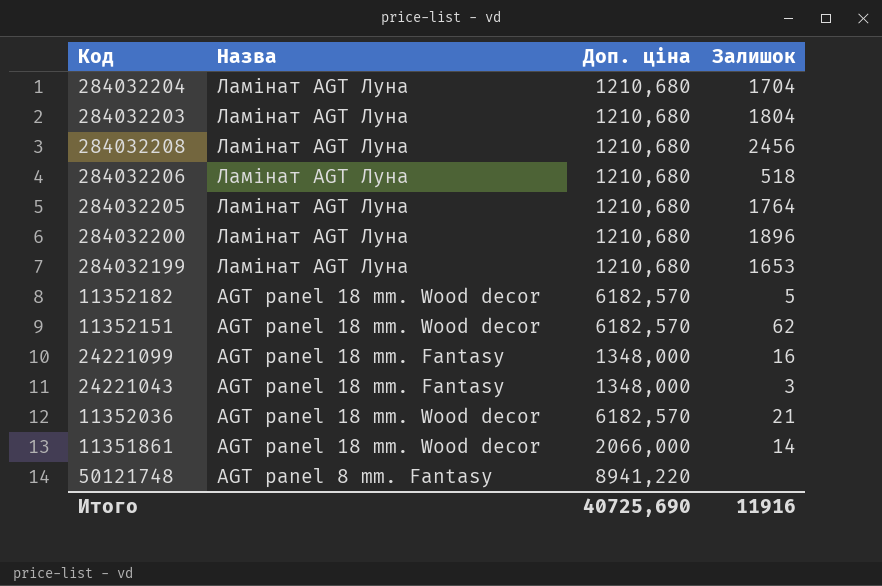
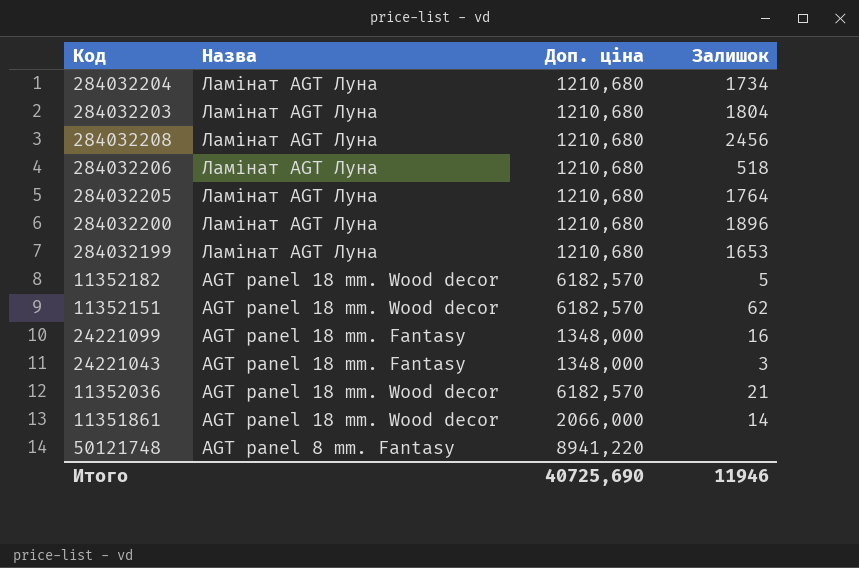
284032204 | Залишок: 1704 -> 1734
Итого | Залишок: 11916 -> 11946

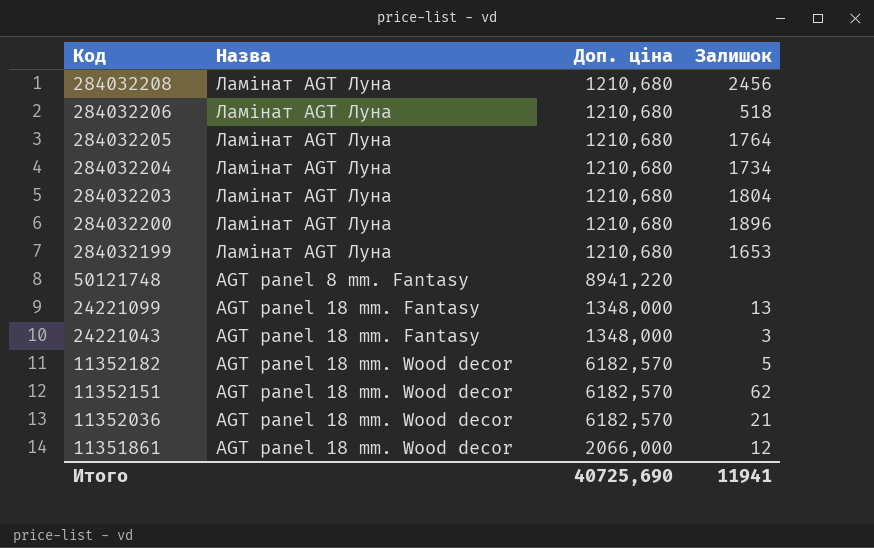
row order: none -> Код descending
24221099 | Залишок: 16 -> 13
11351861 | Залишок: 14 -> 12
Итого | Залишок: 11946 -> 11941

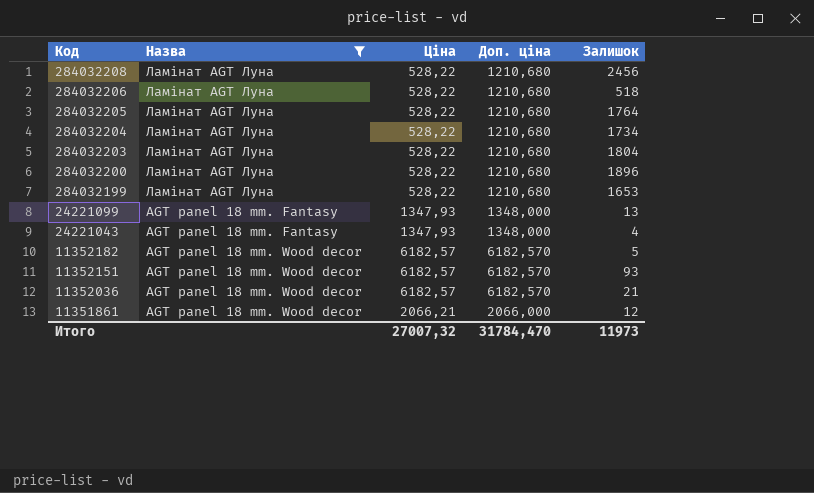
filter: none -> Назва != AGT panel 8 mm. Fantasy
column Ціна | position: none -> 3
24221043 | Залишок: 3 -> 4
11352151 | Залишок: 62 -> 93
Итого | Доп. ціна: 40725,690 -> 31784,470
Итого | Залишок: 11941 -> 11973

